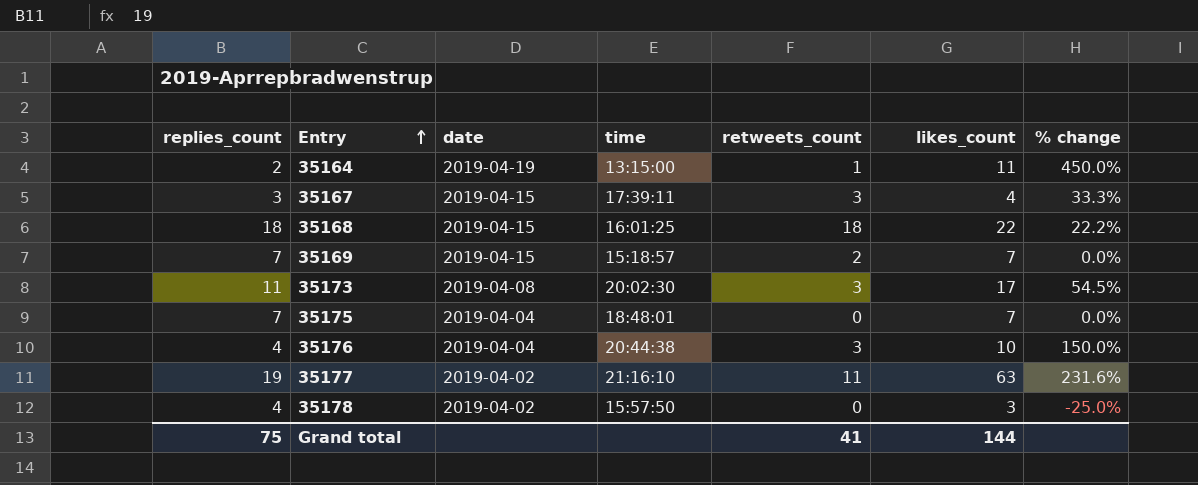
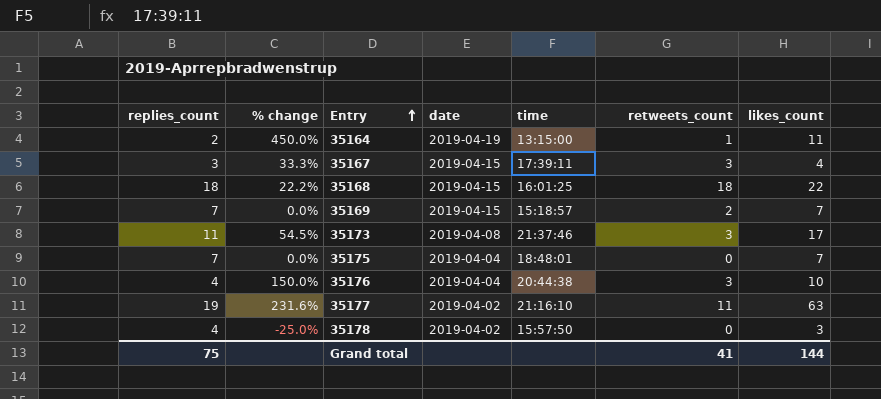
column % change | position: 7 -> 2
35173 | time: 20:02:30 -> 21:37:46

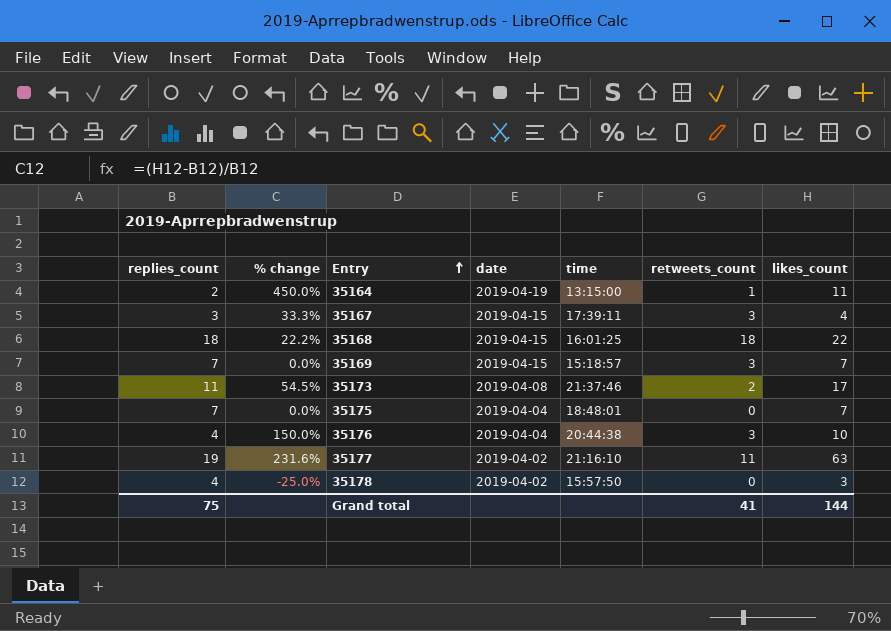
35169 | retweets_count: 2 -> 3
35173 | retweets_count: 3 -> 2

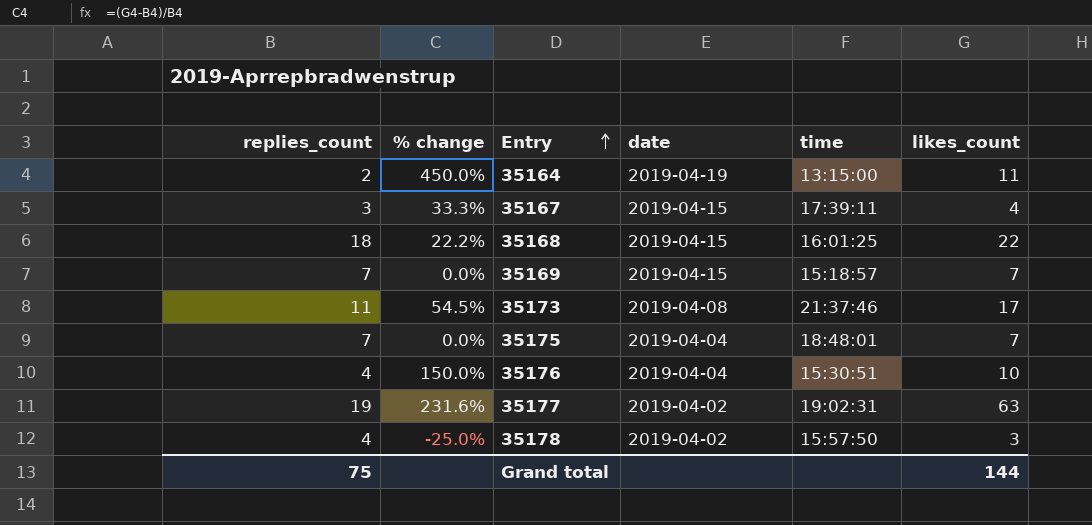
column retweets_count | position: 6 -> none
35176 | time: 20:44:38 -> 15:30:51
35177 | time: 21:16:10 -> 19:02:31

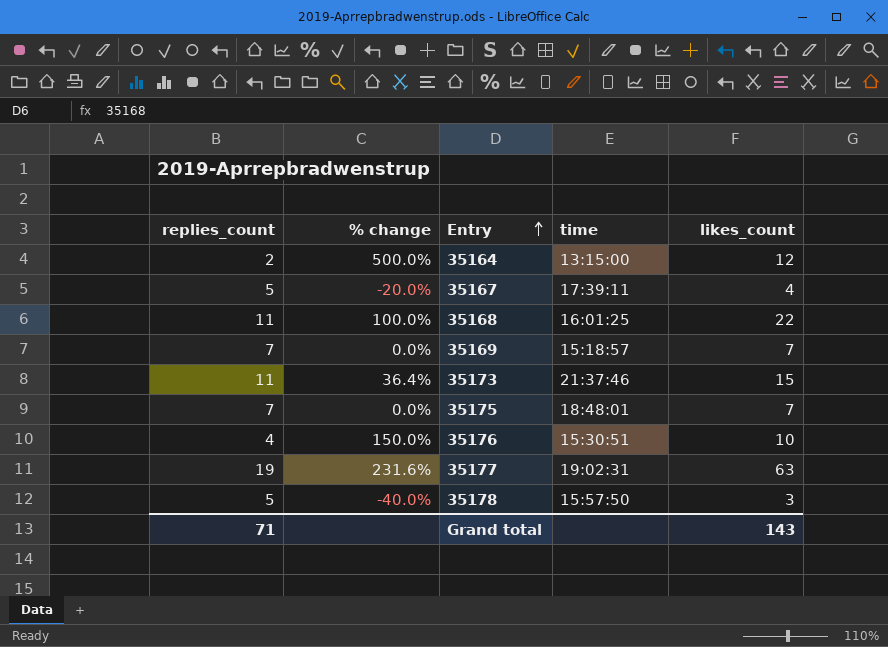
column date | position: 4 -> none
35164 | % change: 450.0% -> 500.0%
35164 | likes_count: 11 -> 12
35167 | replies_count: 3 -> 5
35167 | % change: 33.3% -> -20.0%
35168 | replies_count: 18 -> 11
35168 | % change: 22.2% -> 100.0%
35173 | % change: 54.5% -> 36.4%
35173 | likes_count: 17 -> 15
35178 | replies_count: 4 -> 5
35178 | % change: -25.0% -> -40.0%
Grand total | replies_count: 75 -> 71
Grand total | likes_count: 144 -> 143

